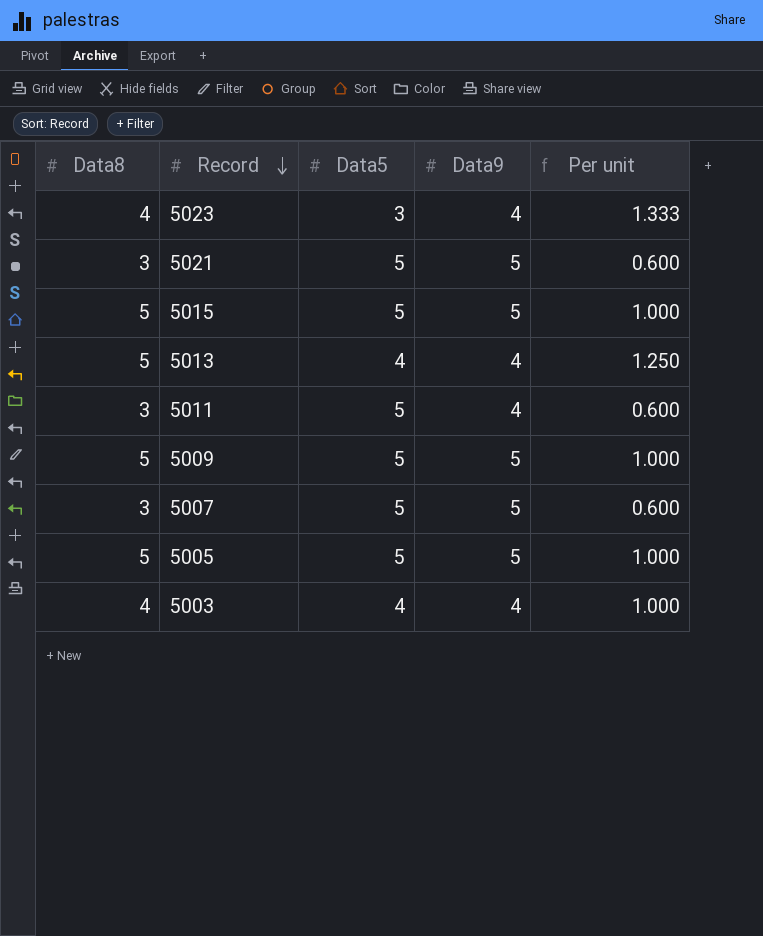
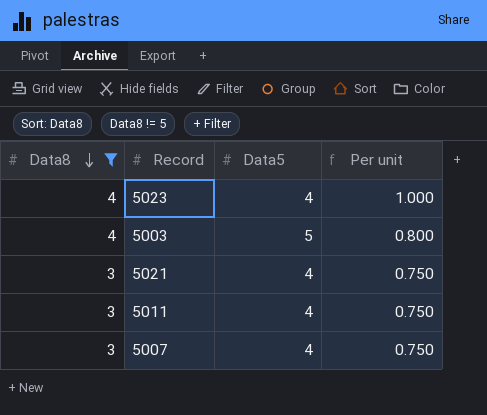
filter: none -> Data8 != 5
row order: Record descending -> Data8 descending
column Data9 | position: 4 -> none
5023 | Data5: 3 -> 4
5023 | Per unit: 1.333 -> 1.000
5003 | Data5: 4 -> 5
5003 | Per unit: 1.000 -> 0.800
5021 | Data5: 5 -> 4
5021 | Per unit: 0.600 -> 0.750
5011 | Data5: 5 -> 4
5011 | Per unit: 0.600 -> 0.750
5007 | Data5: 5 -> 4
5007 | Per unit: 0.600 -> 0.750

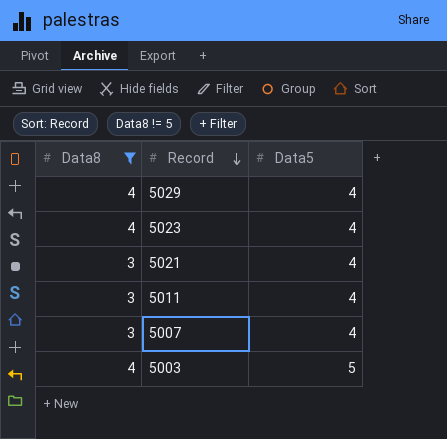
row order: Data8 descending -> Record descending
column Per unit | formula: [Data8] / [Data5] -> none
row 5029: none -> 4 | 4

